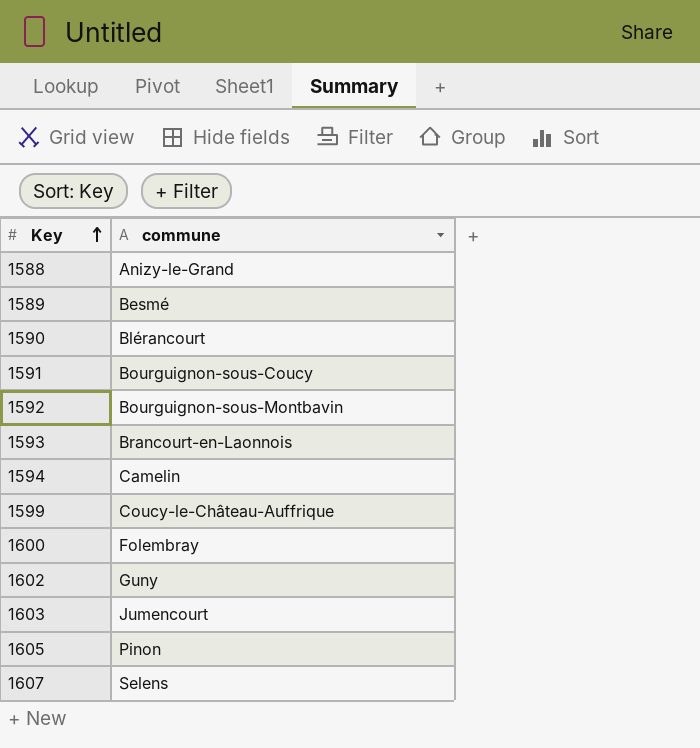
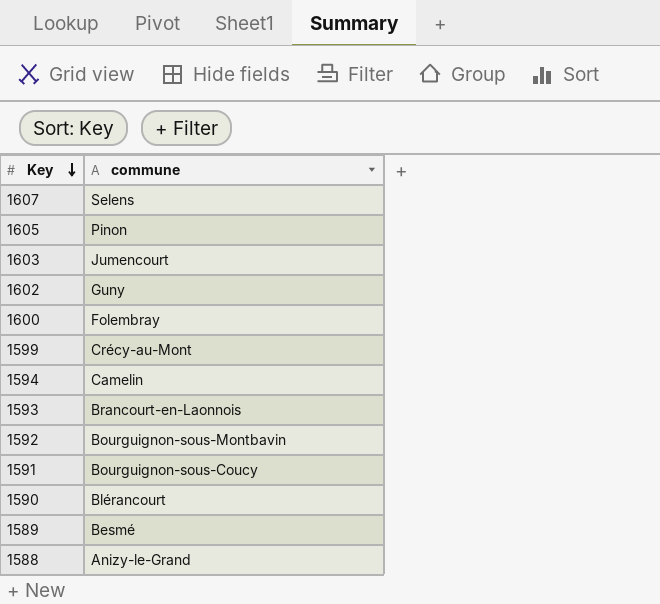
row order: Key ascending -> Key descending
1599 | commune: Coucy-le-Château-Auffrique -> Crécy-au-Mont

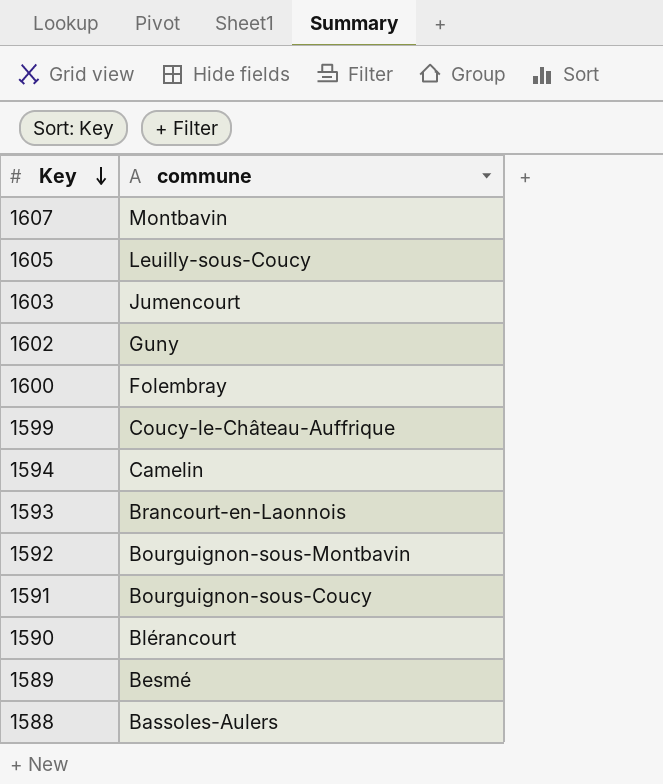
1607 | commune: Selens -> Montbavin
1605 | commune: Pinon -> Leuilly-sous-Coucy
1599 | commune: Crécy-au-Mont -> Coucy-le-Château-Auffrique
1588 | commune: Anizy-le-Grand -> Bassoles-Aulers

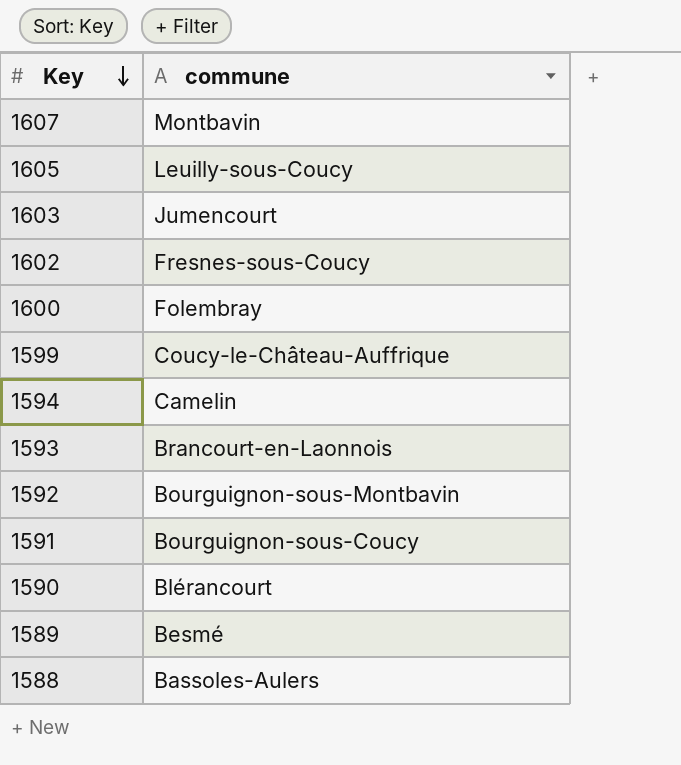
1602 | commune: Guny -> Fresnes-sous-Coucy

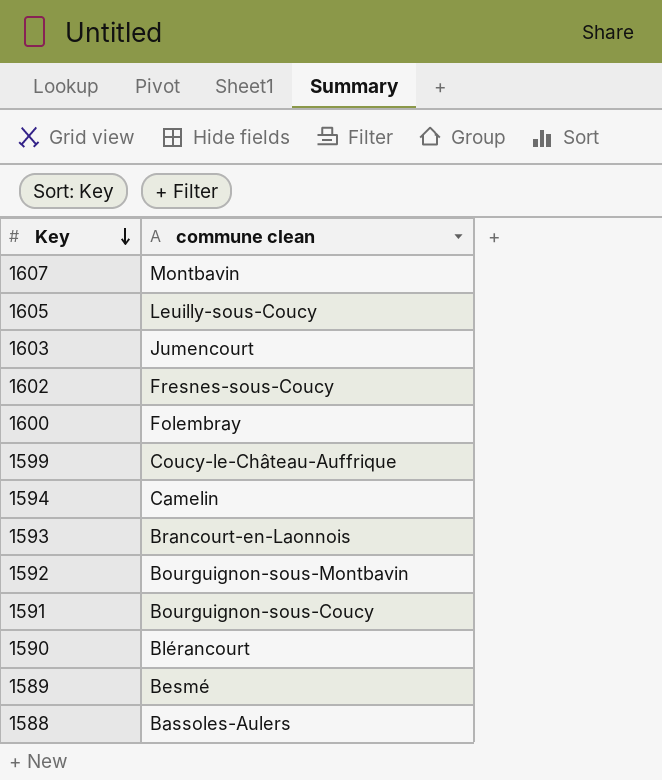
column name: commune -> commune clean

